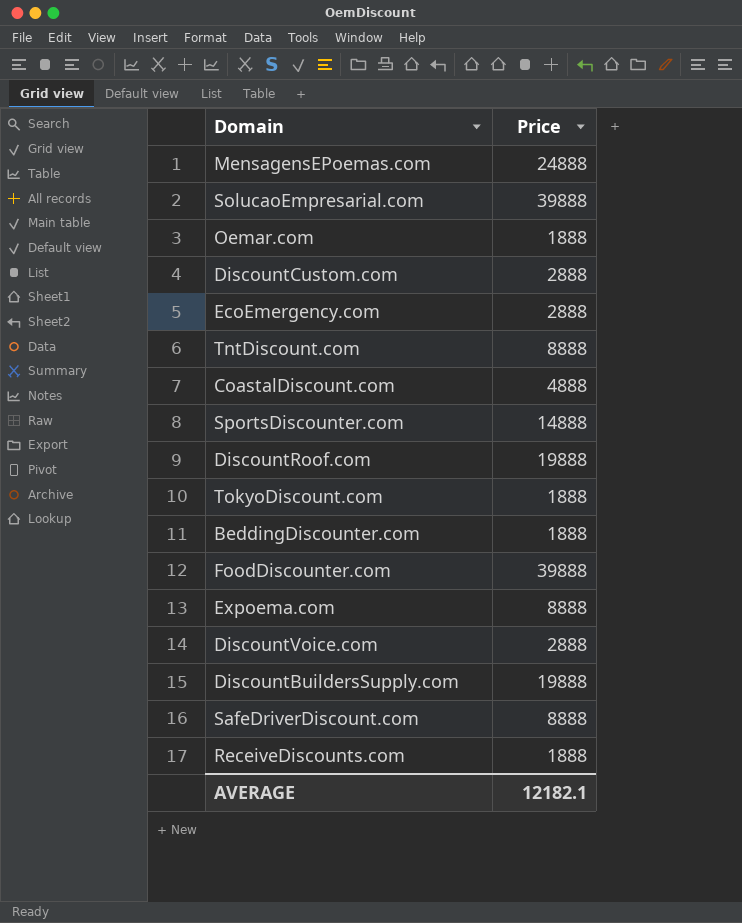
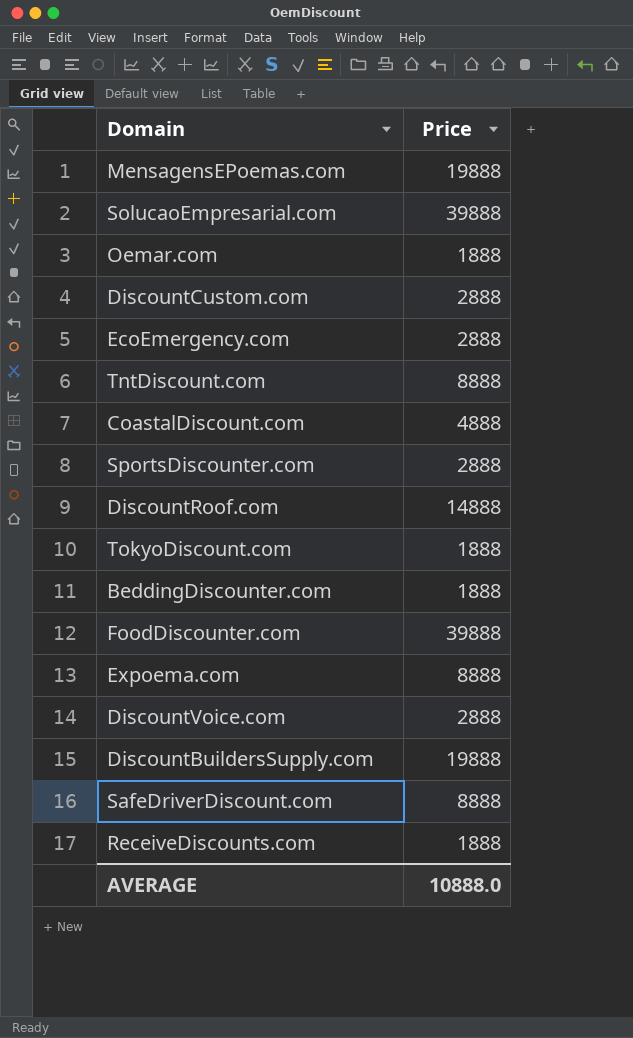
MensagensEPoemas.com | Price: 24888 -> 19888
SportsDiscounter.com | Price: 14888 -> 2888
DiscountRoof.com | Price: 19888 -> 14888
AVERAGE | Price: 12182.1 -> 10888.0

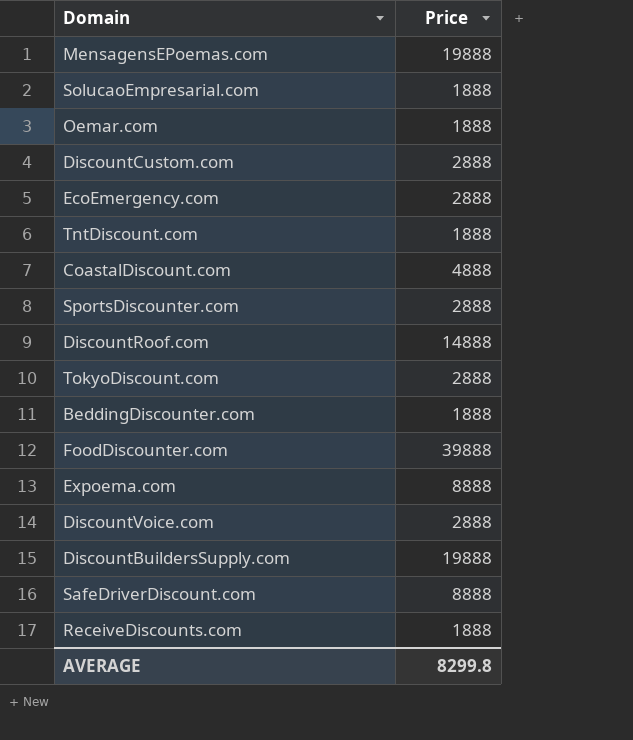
SolucaoEmpresarial.com | Price: 39888 -> 1888
TntDiscount.com | Price: 8888 -> 1888
TokyoDiscount.com | Price: 1888 -> 2888
AVERAGE | Price: 10888.0 -> 8299.8

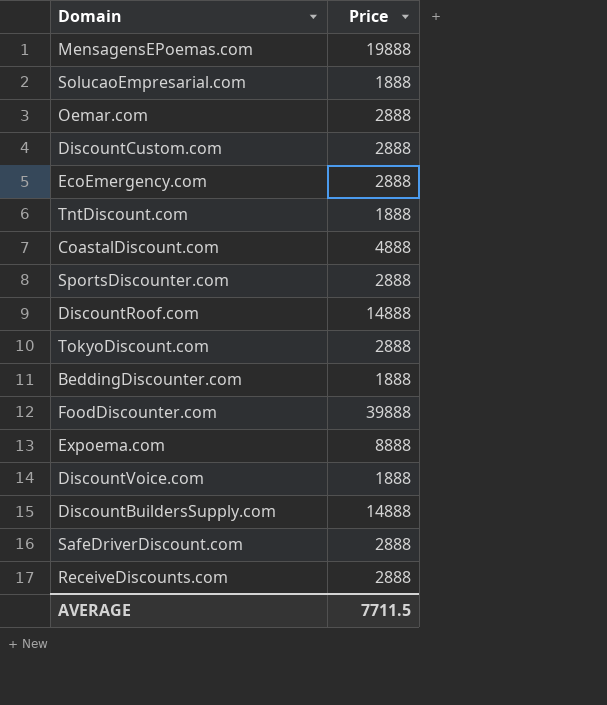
Oemar.com | Price: 1888 -> 2888
DiscountVoice.com | Price: 2888 -> 1888
DiscountBuildersSupply.com | Price: 19888 -> 14888
SafeDriverDiscount.com | Price: 8888 -> 2888
ReceiveDiscounts.com | Price: 1888 -> 2888
AVERAGE | Price: 8299.8 -> 7711.5

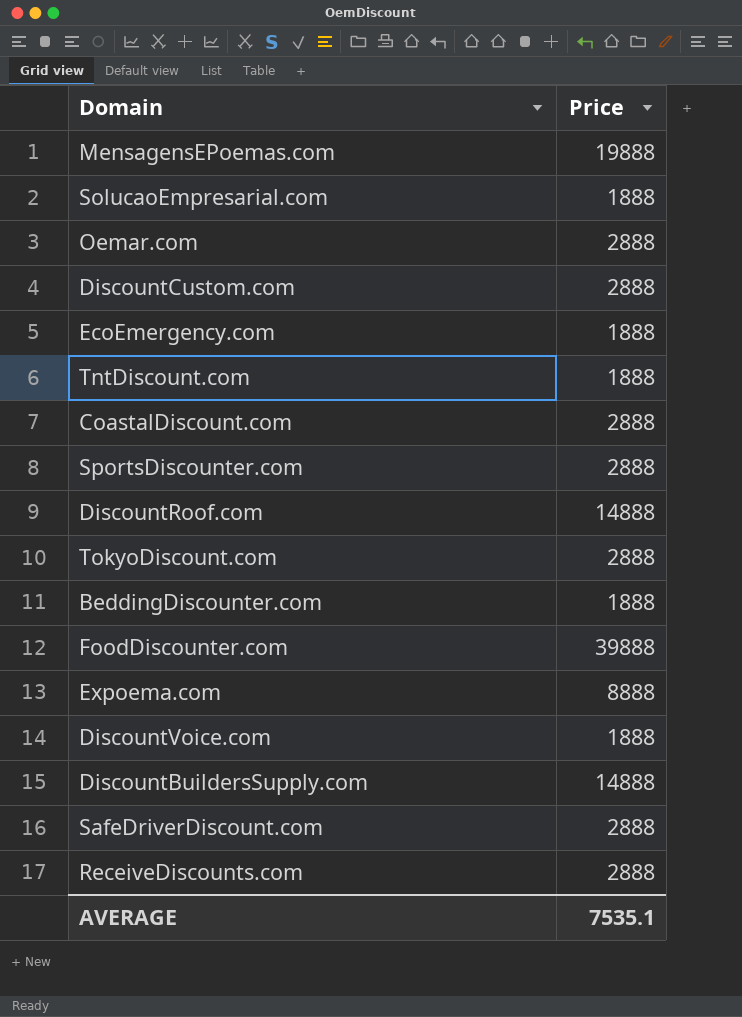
EcoEmergency.com | Price: 2888 -> 1888
CoastalDiscount.com | Price: 4888 -> 2888
AVERAGE | Price: 7711.5 -> 7535.1

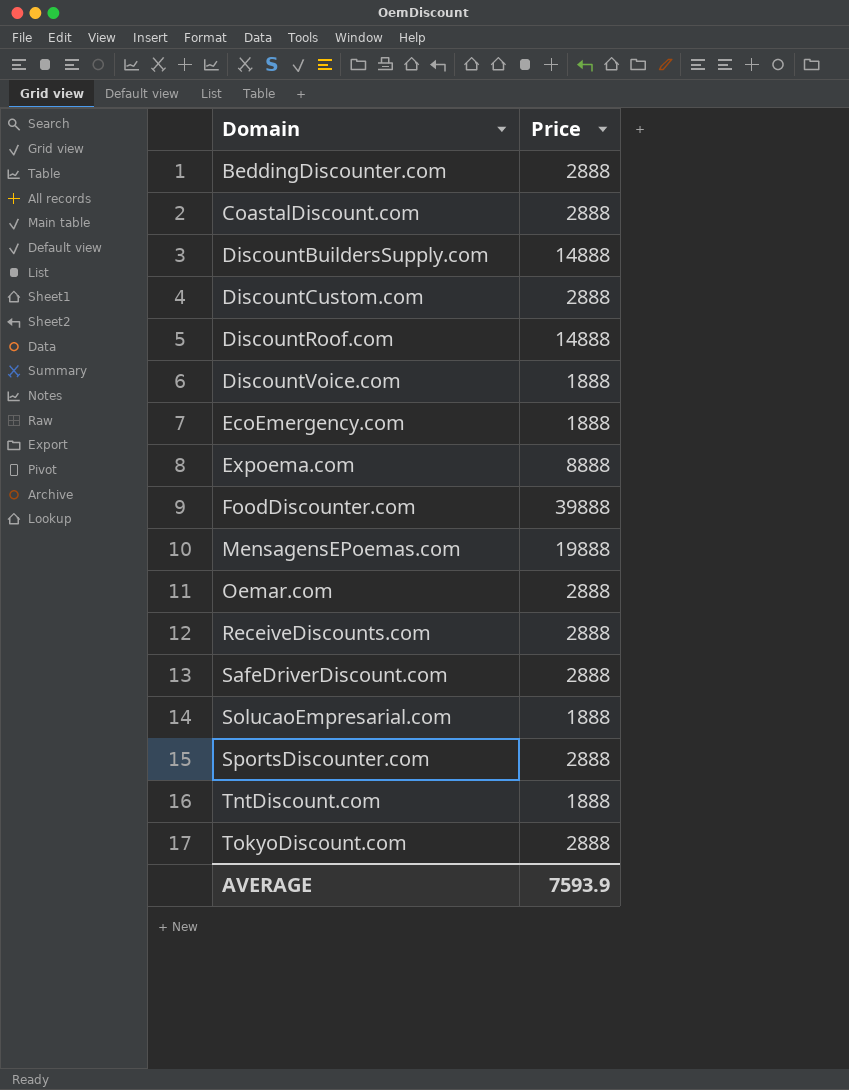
row order: none -> Domain ascending
BeddingDiscounter.com | Price: 1888 -> 2888
AVERAGE | Price: 7535.1 -> 7593.9

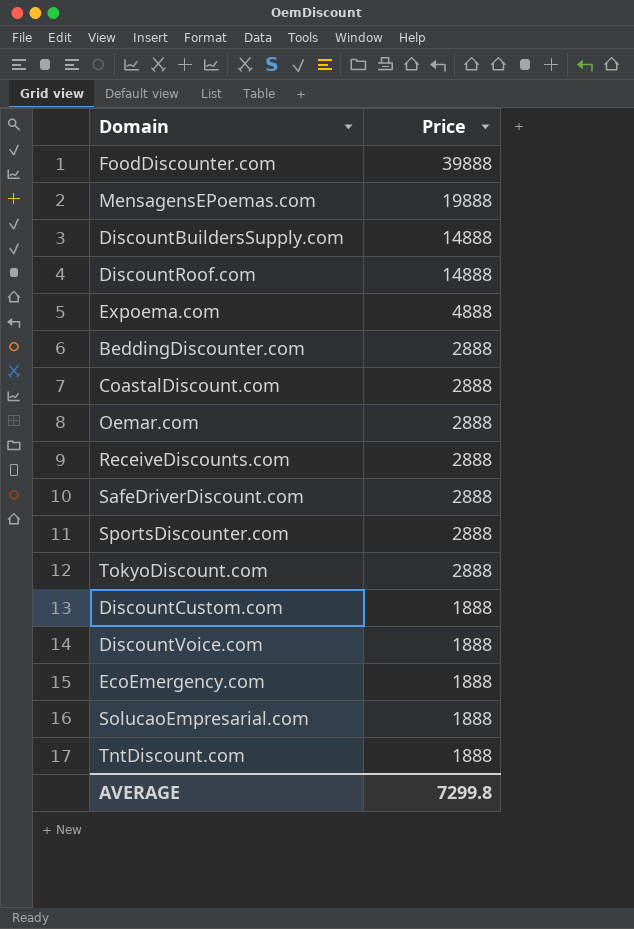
row order: Domain ascending -> Price descending
Expoema.com | Price: 8888 -> 4888
DiscountCustom.com | Price: 2888 -> 1888
AVERAGE | Price: 7593.9 -> 7299.8

